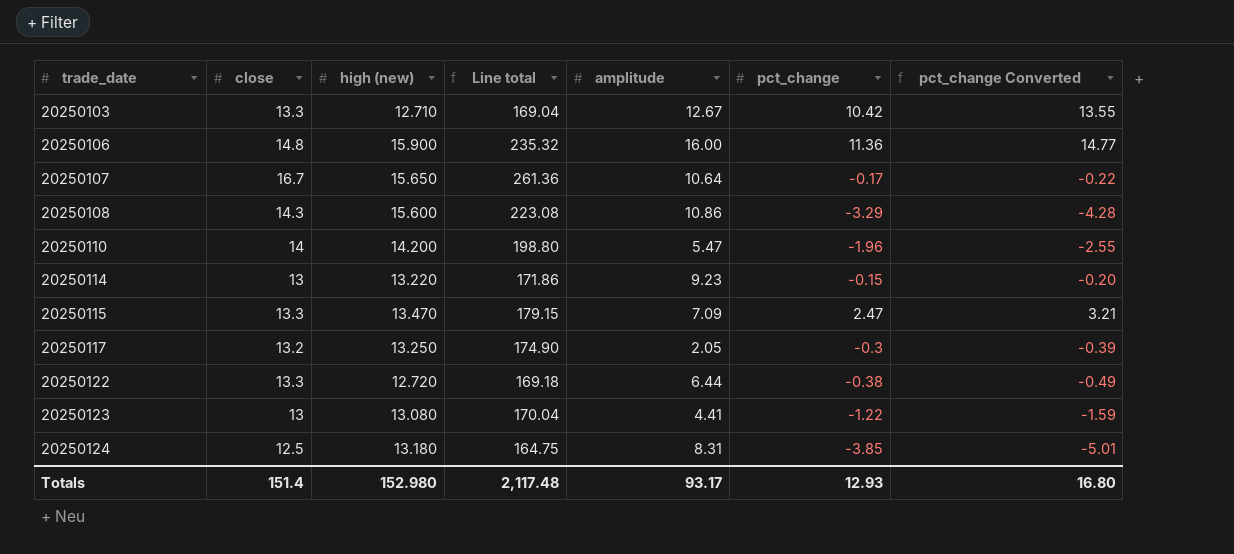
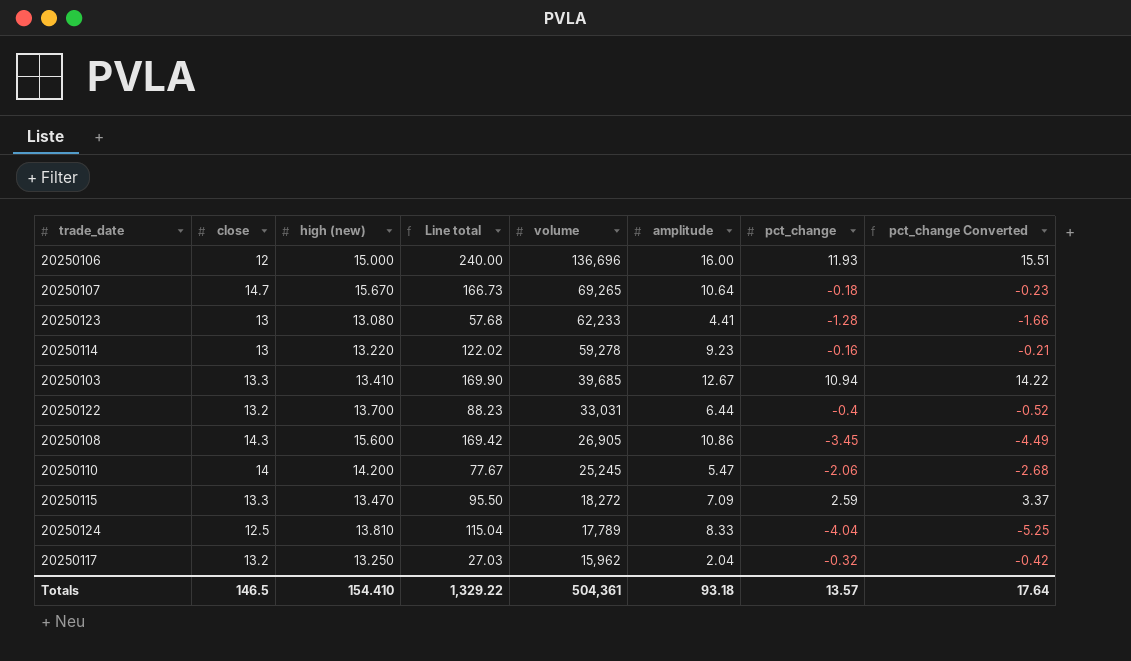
row order: trade_date ascending -> volume descending
column Line total | formula: [close] * [high (new)] -> [high (new)] * [amplitude]
column volume | position: none -> 5
20250106 | close: 14.8 -> 12
20250106 | high (new): 15.900 -> 15.000
20250106 | pct_change: 11.36 -> 11.93
20250106 | pct_change Converted: 14.77 -> 15.51
20250107 | close: 16.7 -> 14.7
20250107 | high (new): 15.650 -> 15.670
20250107 | pct_change: -0.17 -> -0.18
20250107 | pct_change Converted: -0.22 -> -0.23
20250123 | pct_change: -1.22 -> -1.28
20250123 | pct_change Converted: -1.59 -> -1.66
20250114 | pct_change: -0.15 -> -0.16
20250114 | pct_change Converted: -0.20 -> -0.21
20250103 | high (new): 12.710 -> 13.410
20250103 | pct_change: 10.42 -> 10.94
20250103 | pct_change Converted: 13.55 -> 14.22
20250122 | close: 13.3 -> 13.2
20250122 | high (new): 12.720 -> 13.700
20250122 | pct_change: -0.38 -> -0.4
20250122 | pct_change Converted: -0.49 -> -0.52
20250108 | pct_change: -3.29 -> -3.45
20250108 | pct_change Converted: -4.28 -> -4.49
20250110 | pct_change: -1.96 -> -2.06
20250110 | pct_change Converted: -2.55 -> -2.68
20250115 | pct_change: 2.47 -> 2.59
20250115 | pct_change Converted: 3.21 -> 3.37
20250124 | high (new): 13.180 -> 13.810
20250124 | amplitude: 8.31 -> 8.33
20250124 | pct_change: -3.85 -> -4.04
20250124 | pct_change Converted: -5.01 -> -5.25
20250117 | amplitude: 2.05 -> 2.04
20250117 | pct_change: -0.3 -> -0.32
20250117 | pct_change Converted: -0.39 -> -0.42
Totals | close: 151.4 -> 146.5
Totals | high (new): 152.980 -> 154.410
Totals | Line total: 2,117.48 -> 1,329.22
Totals | amplitude: 93.17 -> 93.18
Totals | pct_change: 12.93 -> 13.57
Totals | pct_change Converted: 16.80 -> 17.64

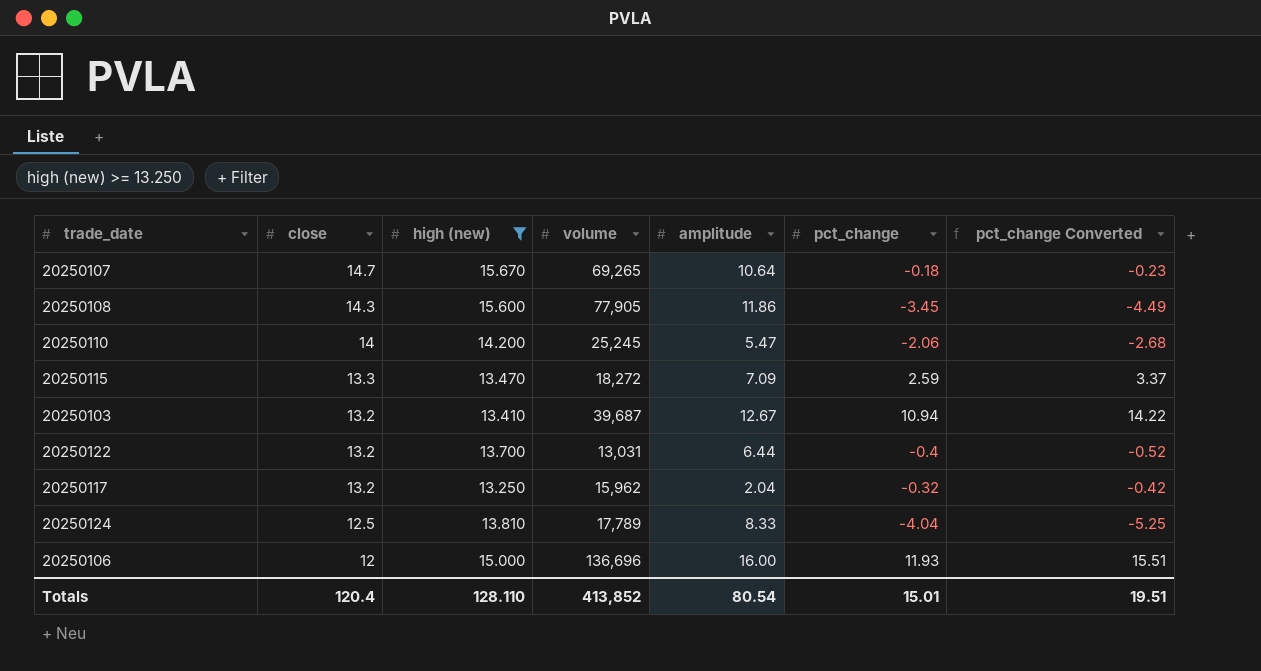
filter: none -> high (new) >= 13.250
row order: volume descending -> close descending
column Line total | formula: [high (new)] * [amplitude] -> none
20250108 | volume: 26,905 -> 77,905
20250108 | amplitude: 10.86 -> 11.86
20250103 | close: 13.3 -> 13.2
20250103 | volume: 39,685 -> 39,687
20250122 | volume: 33,031 -> 13,031
Totals | close: 146.5 -> 120.4
Totals | high (new): 154.410 -> 128.110
Totals | volume: 504,361 -> 413,852
Totals | amplitude: 93.18 -> 80.54
Totals | pct_change: 13.57 -> 15.01
Totals | pct_change Converted: 17.64 -> 19.51

